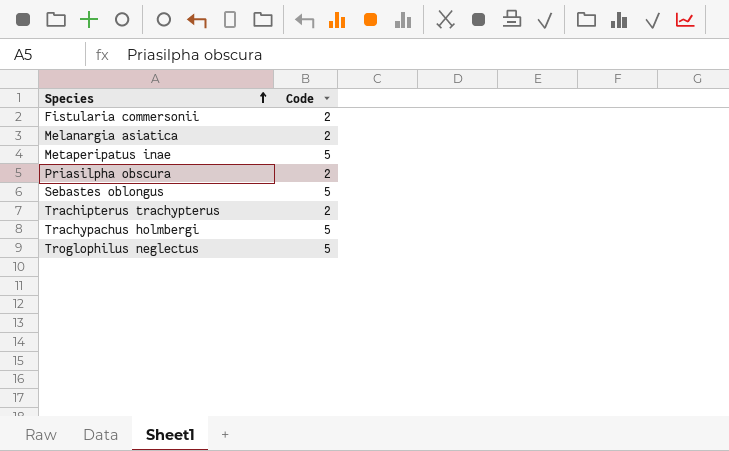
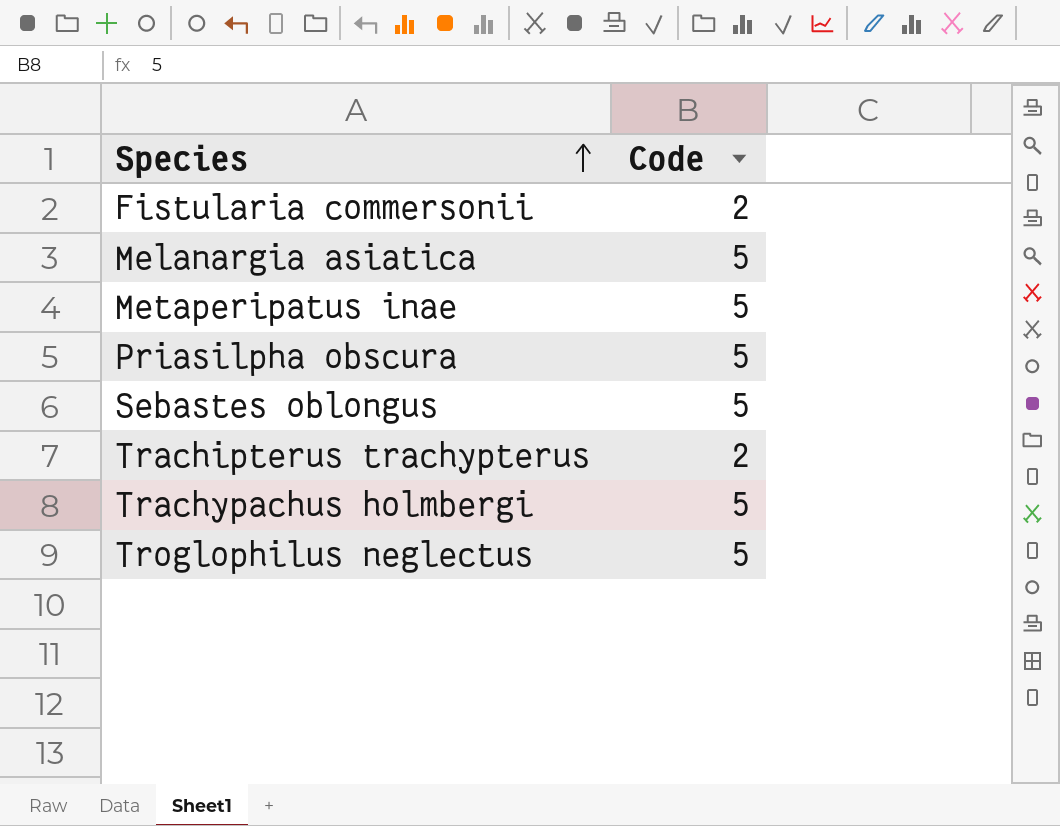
Melanargia asiatica | Code: 2 -> 5
Priasilpha obscura | Code: 2 -> 5

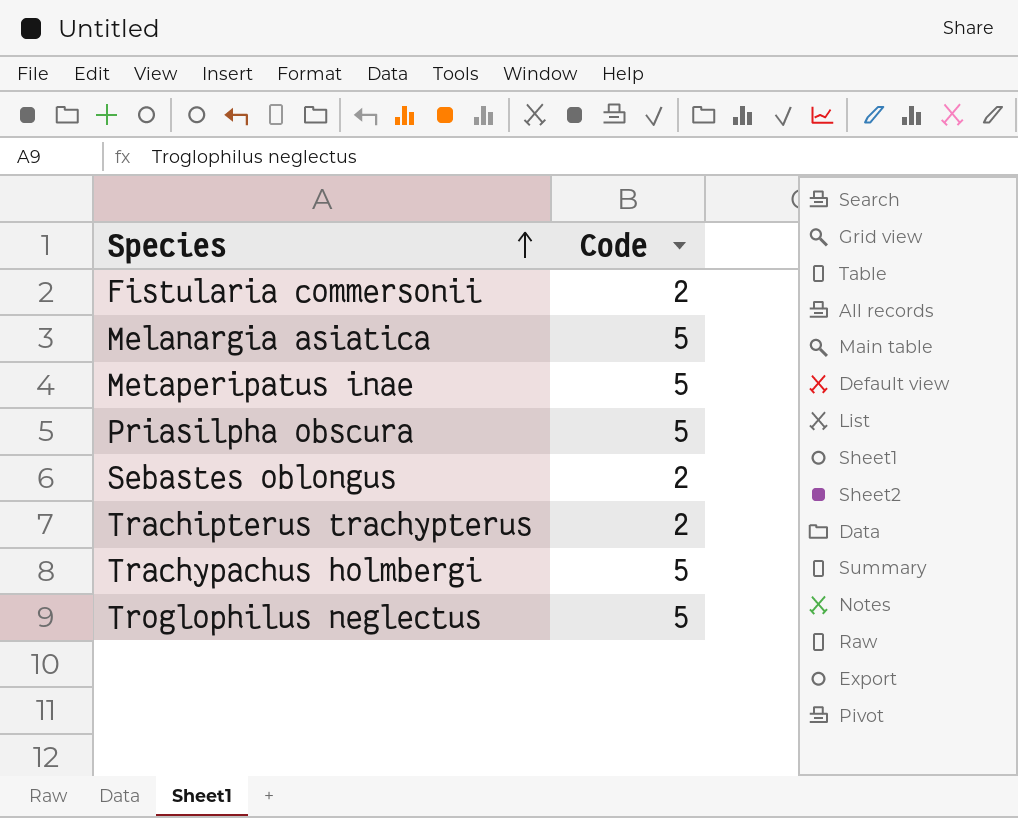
Sebastes oblongus | Code: 5 -> 2

